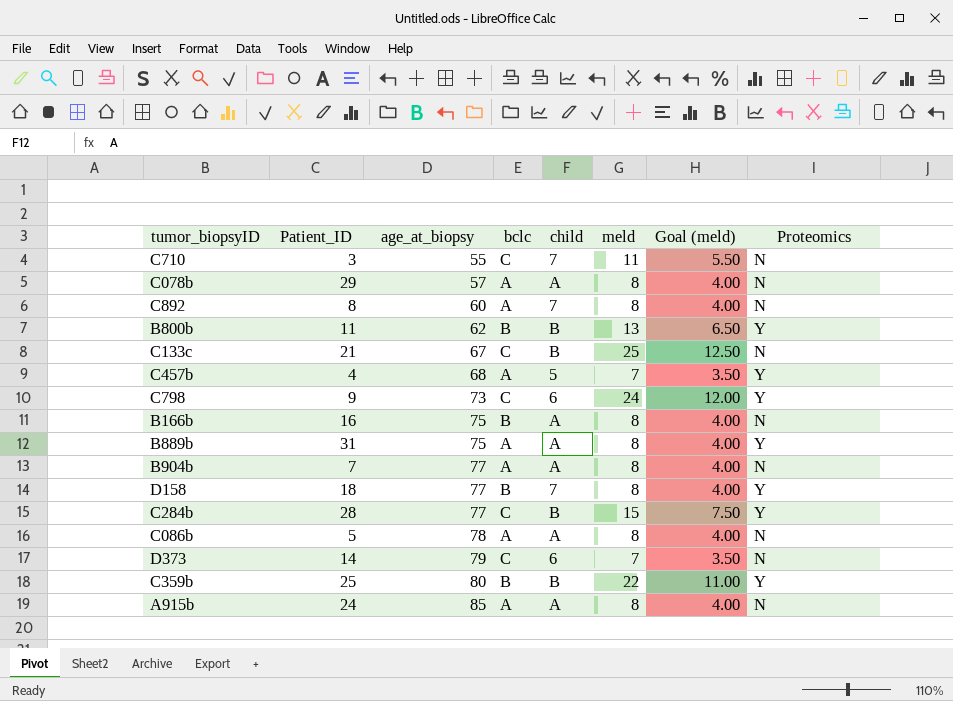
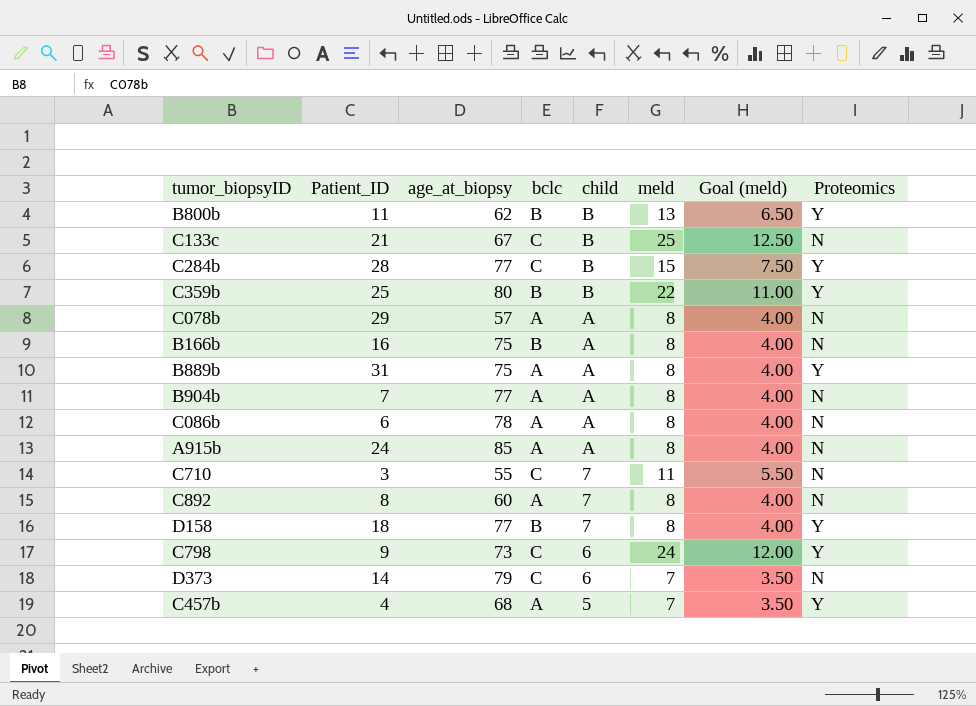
row order: age_at_biopsy ascending -> child descending
C086b | Patient_ID: 5 -> 6

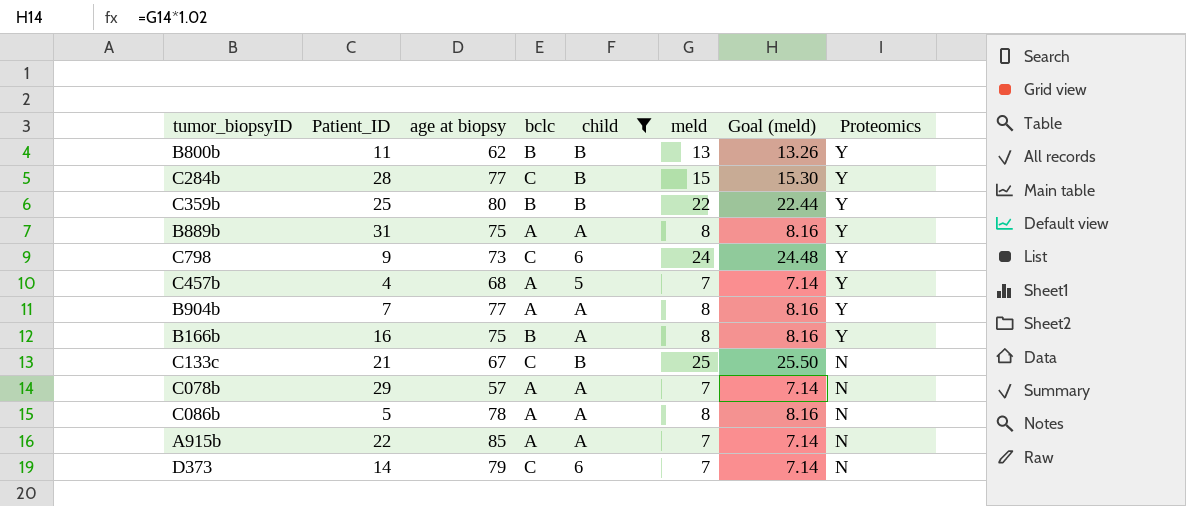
filter: none -> child != 7
row order: child descending -> Proteomics descending
column name: age_at_biopsy -> age at biopsy
column Goal (meld) | formula: [meld] * 0.5 -> [meld] * 1.02
B904b | Proteomics: N -> Y
B166b | Proteomics: N -> Y
C078b | meld: 8 -> 7
C086b | Patient_ID: 6 -> 5
A915b | Patient_ID: 24 -> 22
A915b | meld: 8 -> 7

